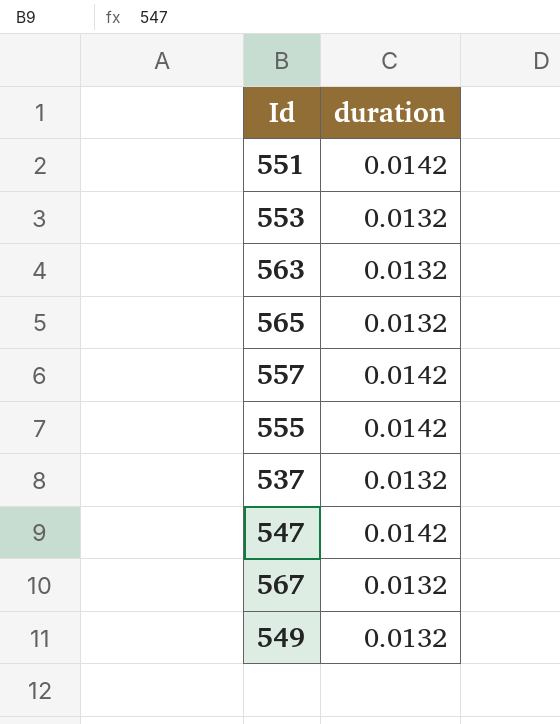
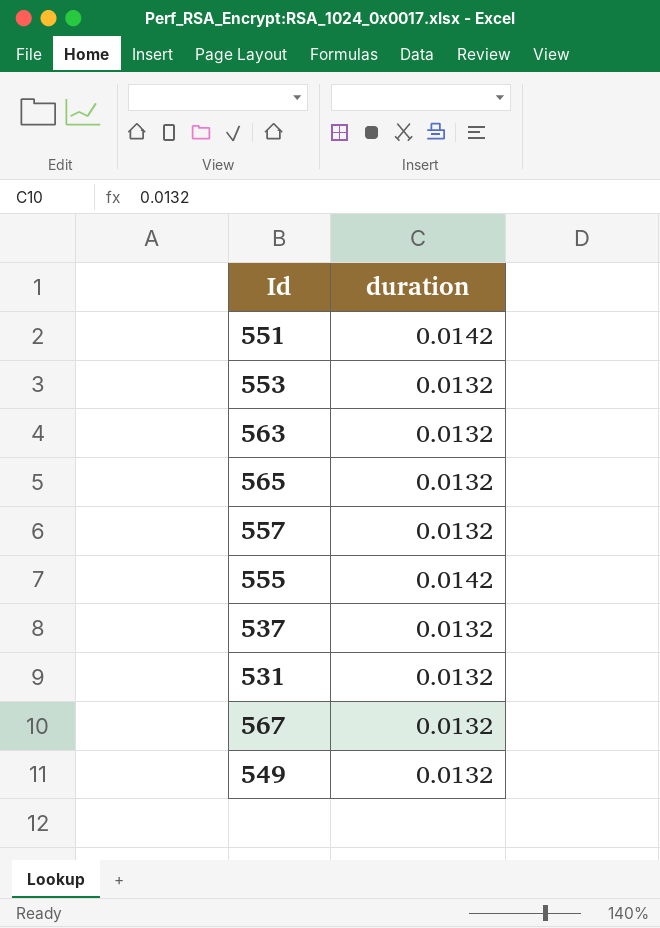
row 547: 0.0142 -> none
557 | duration: 0.0142 -> 0.0132
row 531: none -> 0.0132

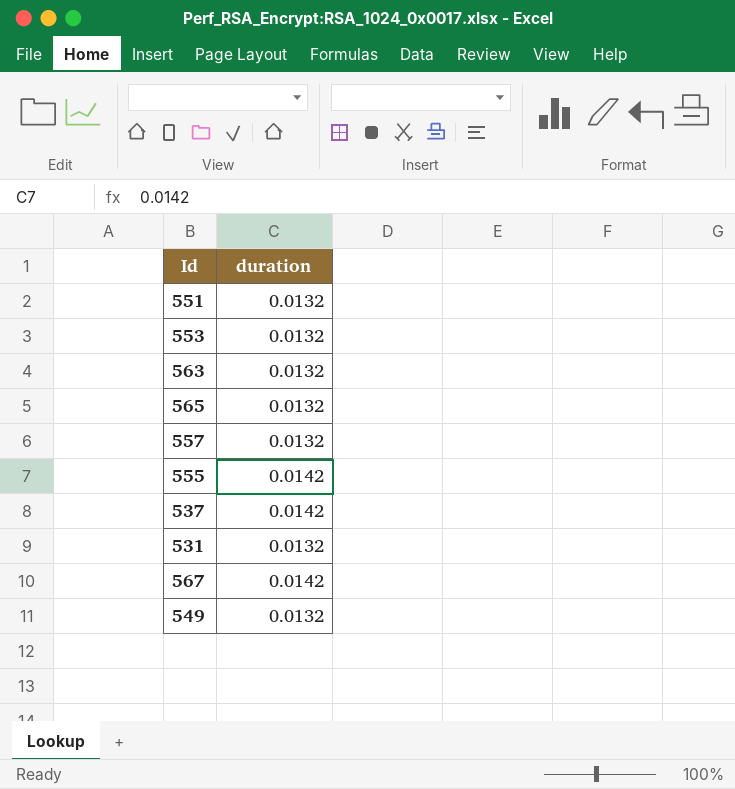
551 | duration: 0.0142 -> 0.0132
537 | duration: 0.0132 -> 0.0142
567 | duration: 0.0132 -> 0.0142

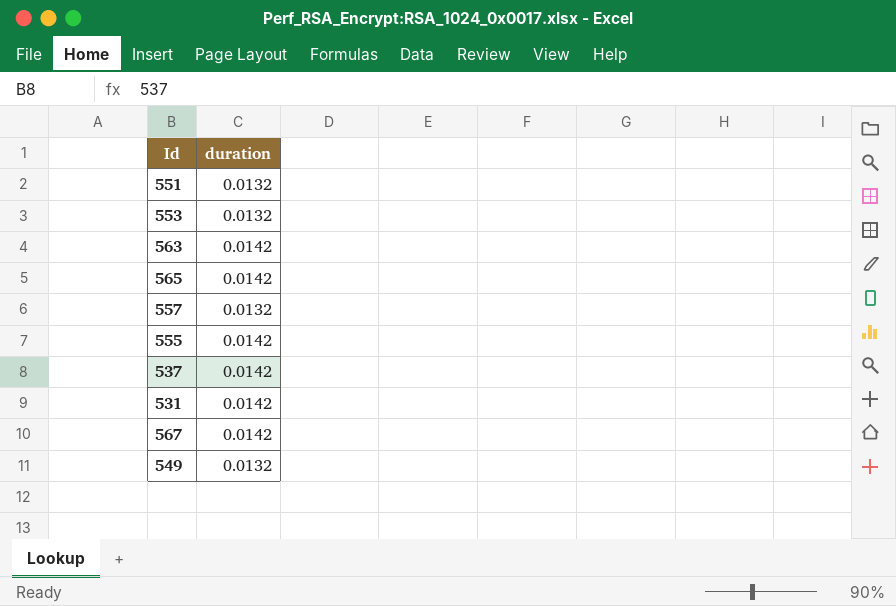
563 | duration: 0.0132 -> 0.0142
565 | duration: 0.0132 -> 0.0142
531 | duration: 0.0132 -> 0.0142

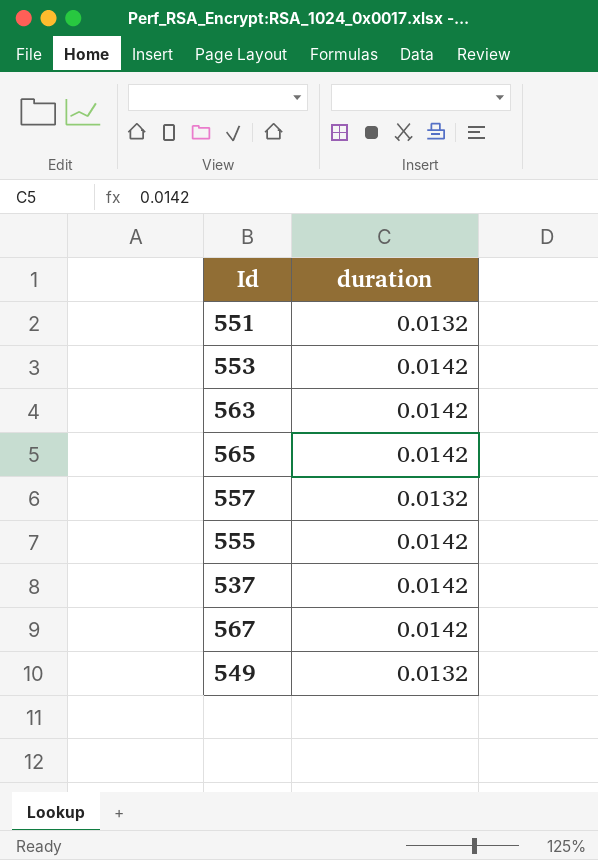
row 531: 0.0142 -> none
553 | duration: 0.0132 -> 0.0142

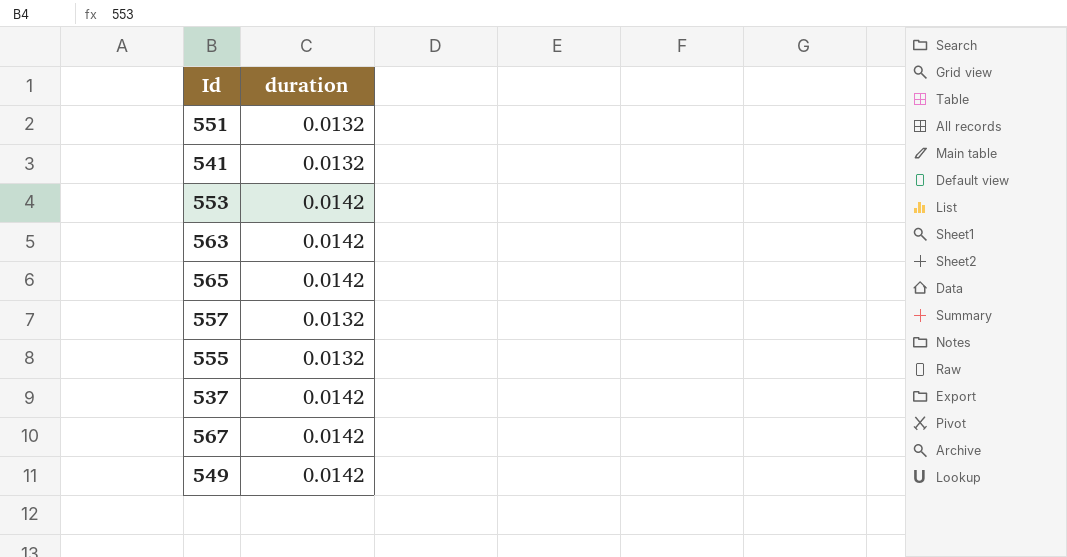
row 541: none -> 0.0132
555 | duration: 0.0142 -> 0.0132
549 | duration: 0.0132 -> 0.0142

